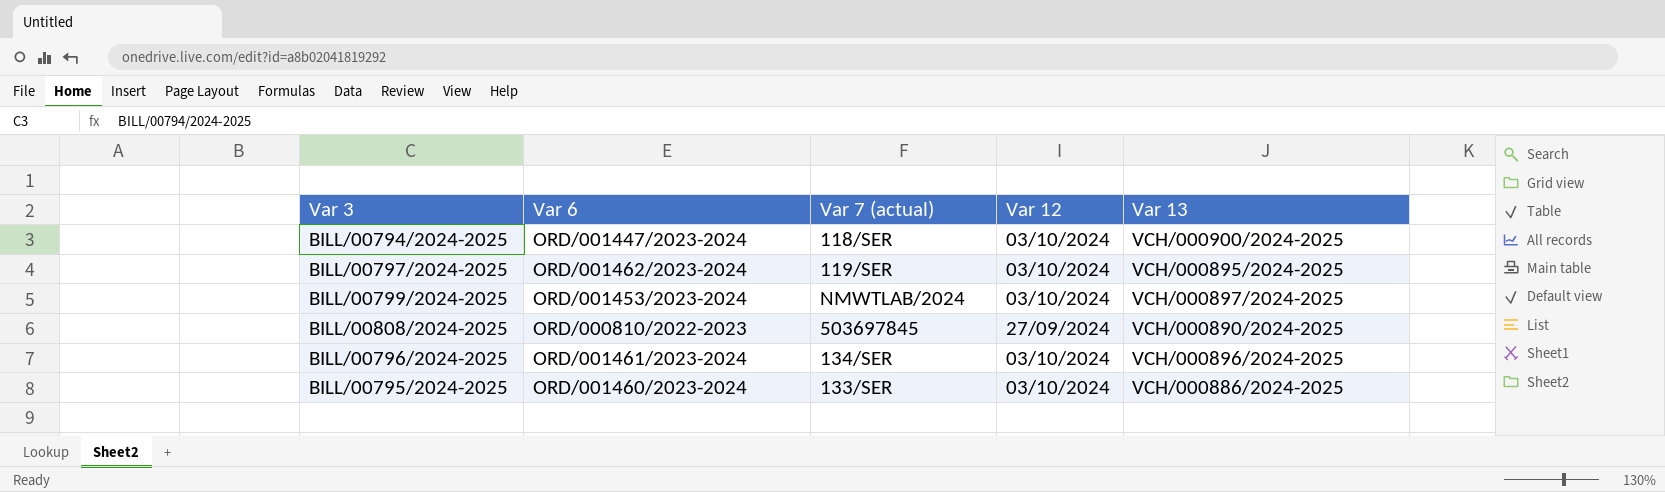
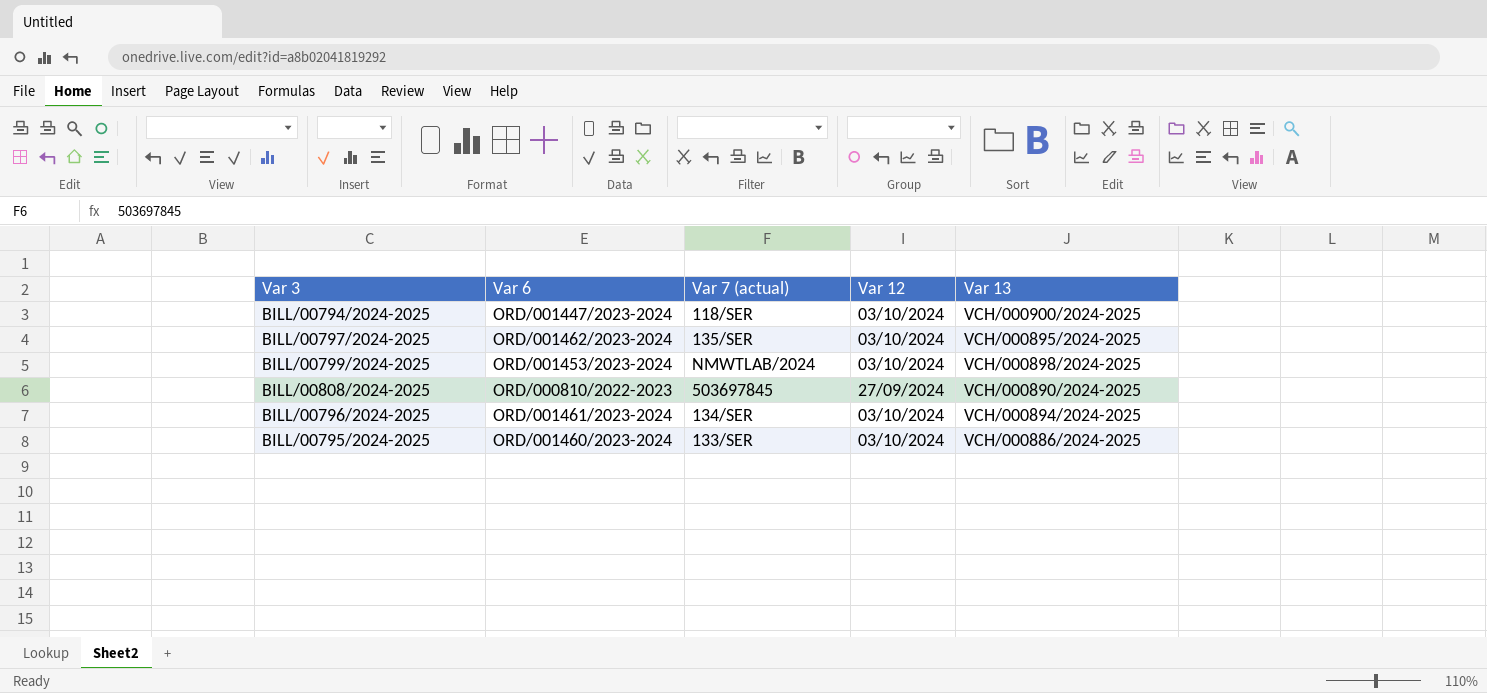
BILL/00797/2024-2025 | Var 7 (actual): 119/SER -> 135/SER
BILL/00799/2024-2025 | Var 13: VCH/000897/2024-2025 -> VCH/000898/2024-2025
BILL/00796/2024-2025 | Var 13: VCH/000896/2024-2025 -> VCH/000894/2024-2025

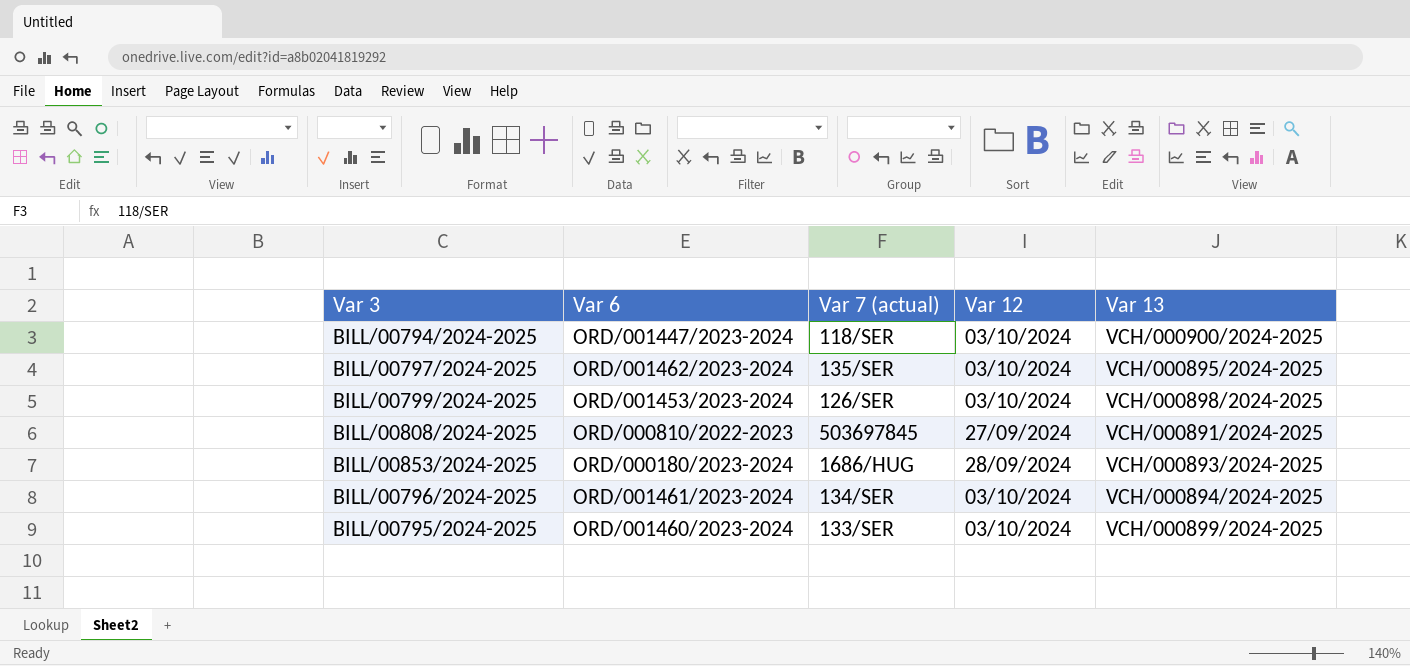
BILL/00799/2024-2025 | Var 7 (actual): NMWTLAB/2024 -> 126/SER
BILL/00808/2024-2025 | Var 13: VCH/000890/2024-2025 -> VCH/000891/2024-2025
row BILL/00853/2024-2025: none -> ORD/000180/2023-2024 | 1686/HUG | 28/09/2024 | VCH/000893/2024-2025
BILL/00795/2024-2025 | Var 13: VCH/000886/2024-2025 -> VCH/000899/2024-2025

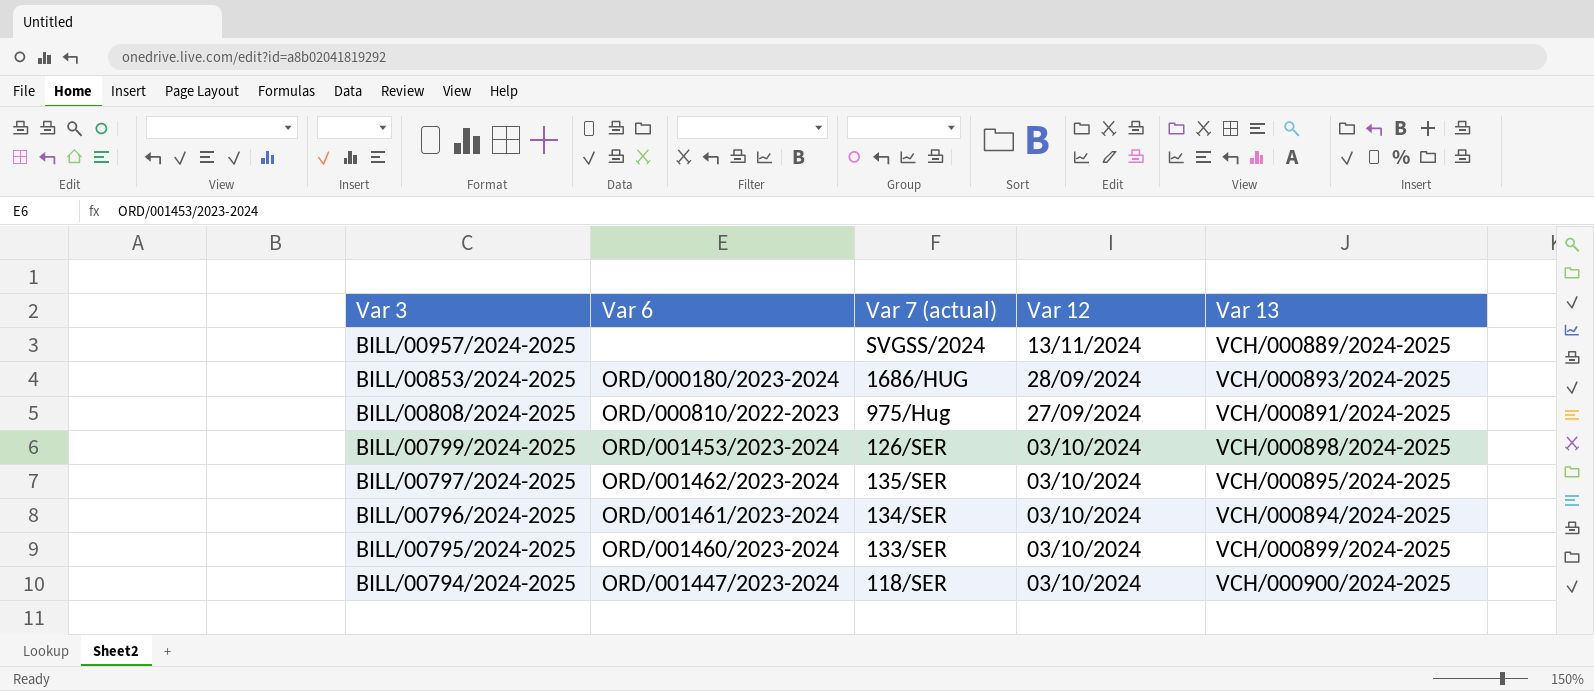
row order: none -> Var 3 descending
row BILL/00957/2024-2025: none -> none | SVGSS/2024 | 13/11/2024 | VCH/000889/2024-2025
BILL/00808/2024-2025 | Var 7 (actual): 503697845 -> 975/Hug

